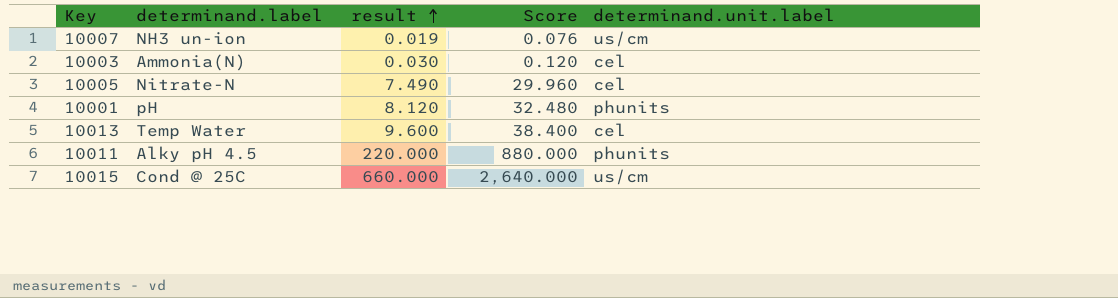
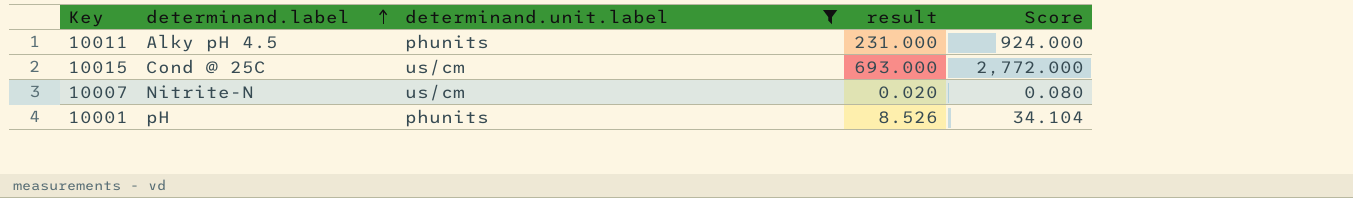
filter: none -> determinand.unit.label != cel
row order: result ascending -> determinand.label ascending
column determinand.unit.label | position: 5 -> 3
10011 | result: 220.000 -> 231.000
10011 | Score: 880.000 -> 924.000
10015 | result: 660.000 -> 693.000
10015 | Score: 2,640.000 -> 2,772.000
10007 | determinand.label: NH3 un-ion -> Nitrite-N
10007 | result: 0.019 -> 0.020
10007 | Score: 0.076 -> 0.080
10001 | result: 8.120 -> 8.526
10001 | Score: 32.480 -> 34.104

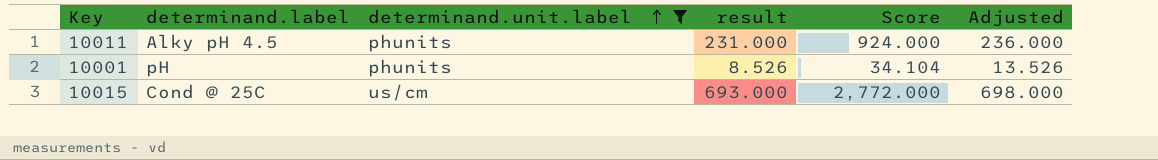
row order: determinand.label ascending -> determinand.unit.label ascending
column Adjusted | formula: none -> [result] + 5
row 10007: Nitrite-N | us/cm | 0.020 | 0.080 -> none

